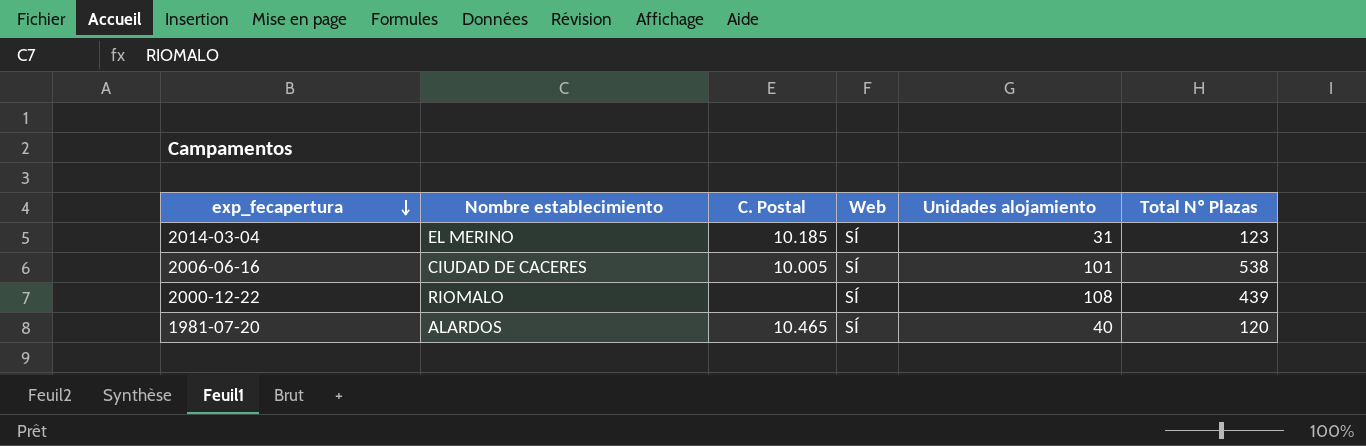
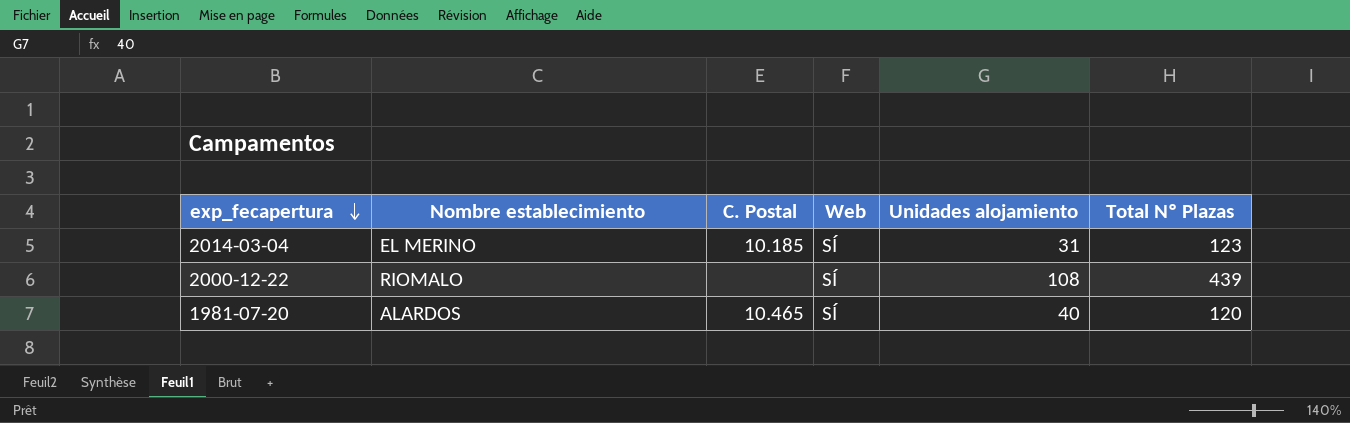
row 2006-06-16: CIUDAD DE CACERES | 10.005 | SÍ | 101 | 538 -> none

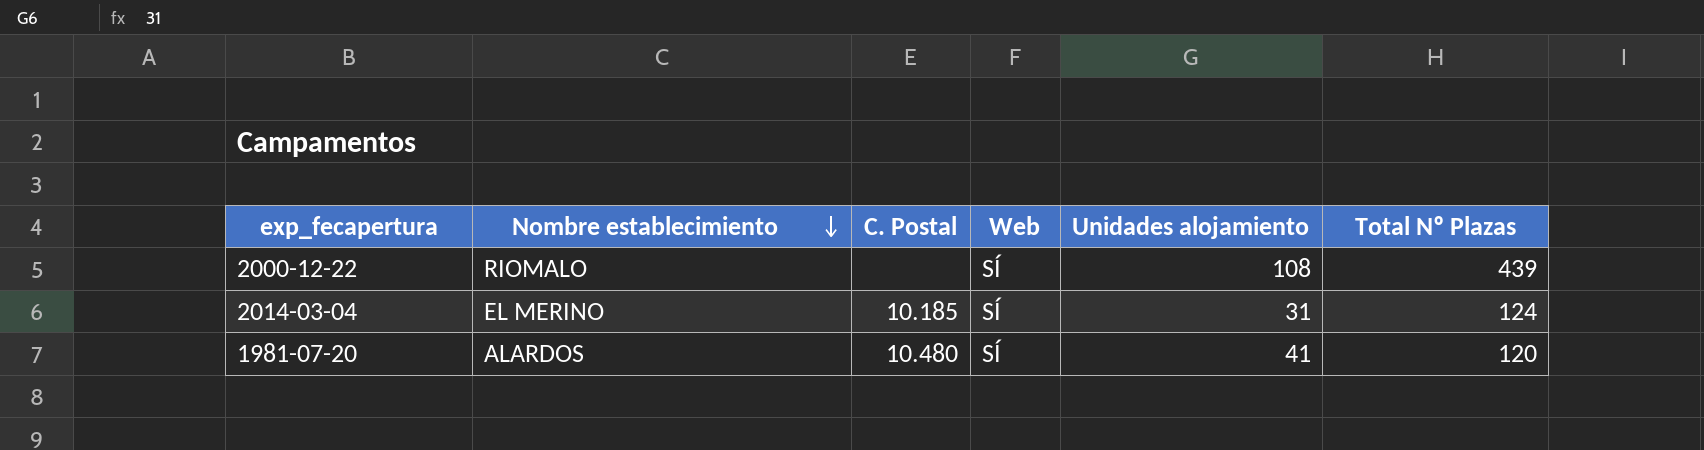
row order: exp_fecapertura descending -> Nombre establecimiento descending
2014-03-04 | Total Nº Plazas: 123 -> 124
1981-07-20 | C. Postal: 10.465 -> 10.480
1981-07-20 | Unidades alojamiento: 40 -> 41

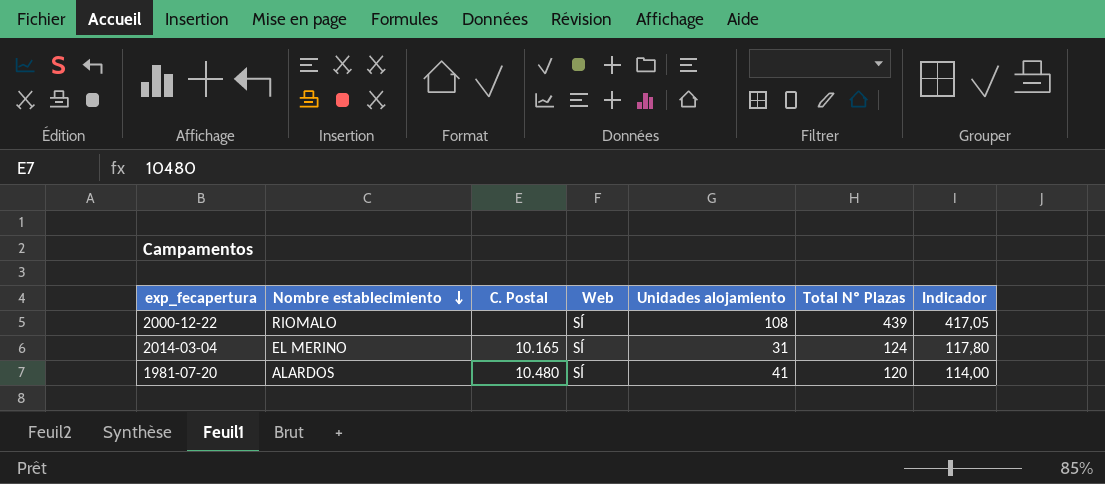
column Indicador | formula: none -> [Total Nº Plazas] * 0,95
2014-03-04 | C. Postal: 10.185 -> 10.165

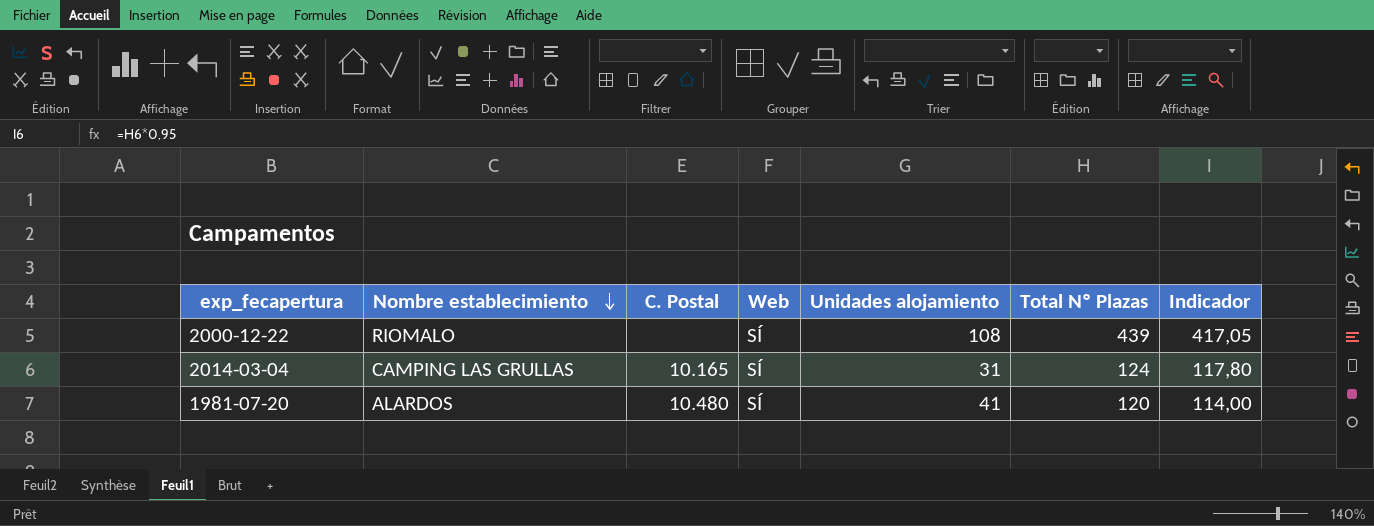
2014-03-04 | Nombre establecimiento: EL MERINO -> CAMPING LAS GRULLAS

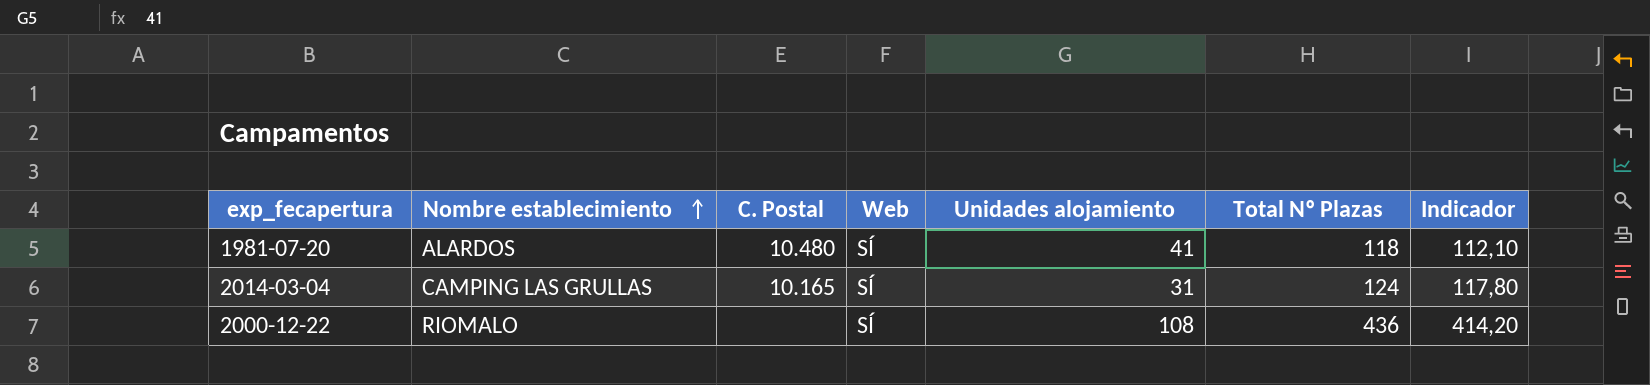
row order: Nombre establecimiento descending -> Nombre establecimiento ascending
1981-07-20 | Total Nº Plazas: 120 -> 118
1981-07-20 | Indicador: 114,00 -> 112,10
2000-12-22 | Total Nº Plazas: 439 -> 436
2000-12-22 | Indicador: 417,05 -> 414,20

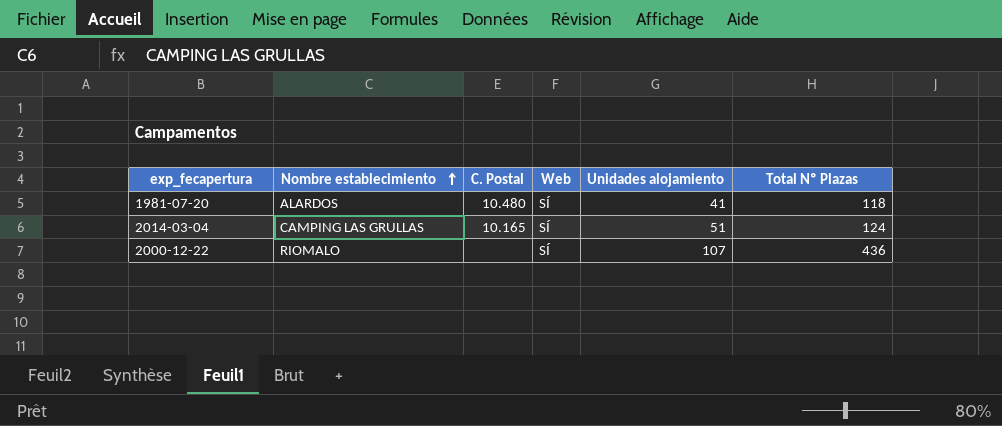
column Indicador | formula: [Total Nº Plazas] * 0,95 -> none
2014-03-04 | Unidades alojamiento: 31 -> 51
2000-12-22 | Unidades alojamiento: 108 -> 107

